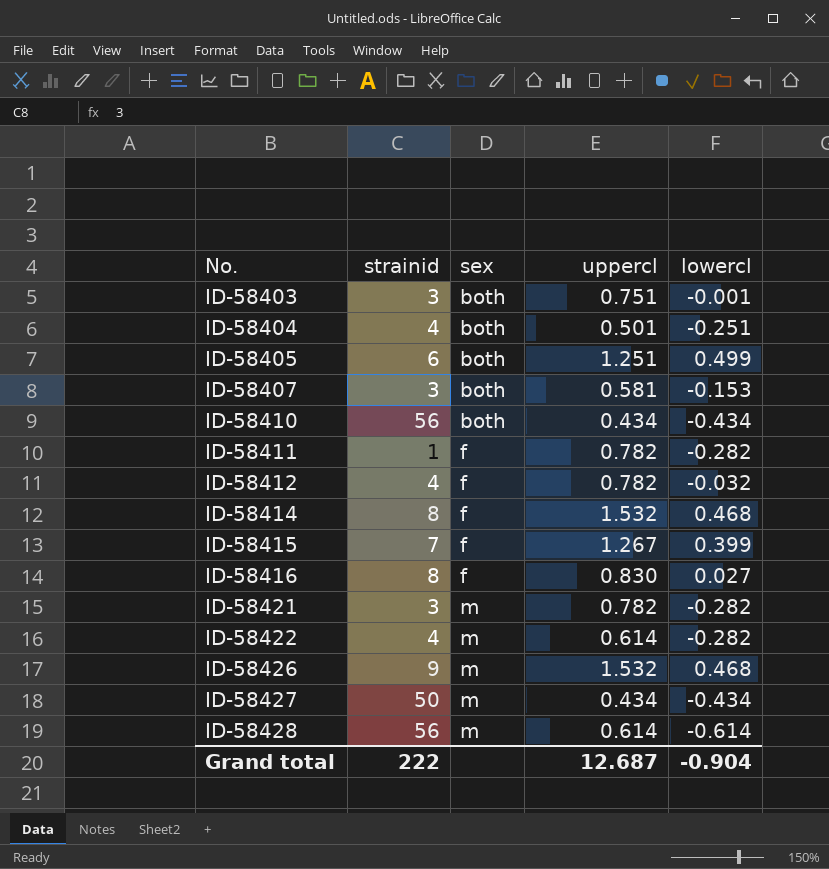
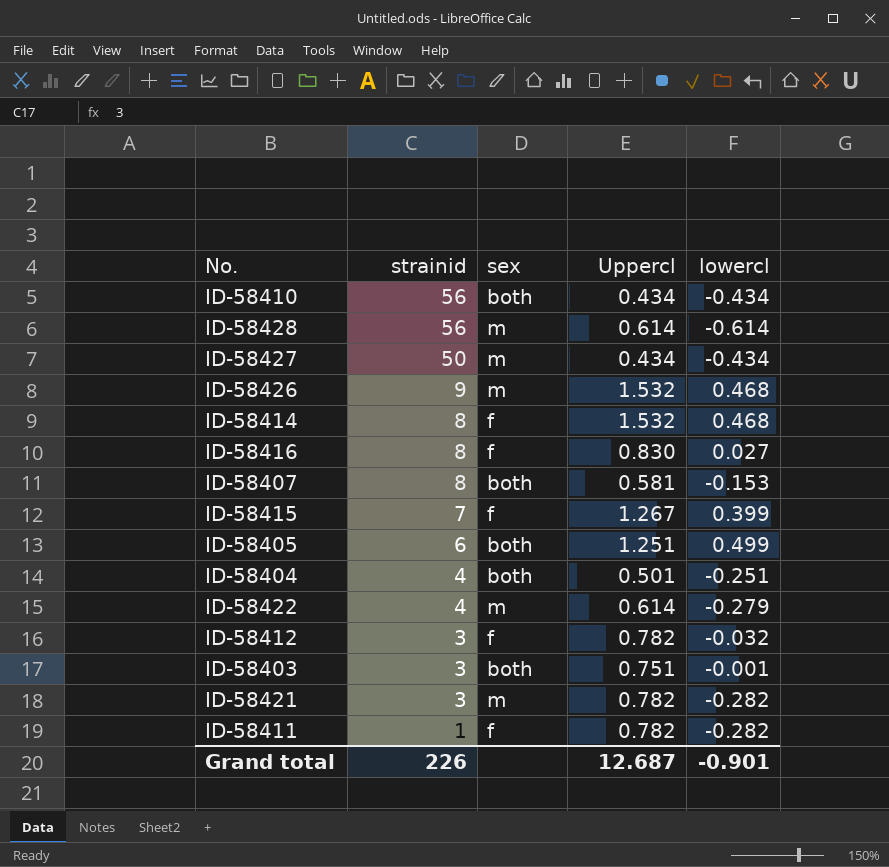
row order: No. ascending -> strainid descending
column name: uppercl -> Uppercl
ID-58407 | strainid: 3 -> 8
ID-58422 | lowercl: -0.282 -> -0.279
ID-58412 | strainid: 4 -> 3
Grand total | strainid: 222 -> 226
Grand total | lowercl: -0.904 -> -0.901

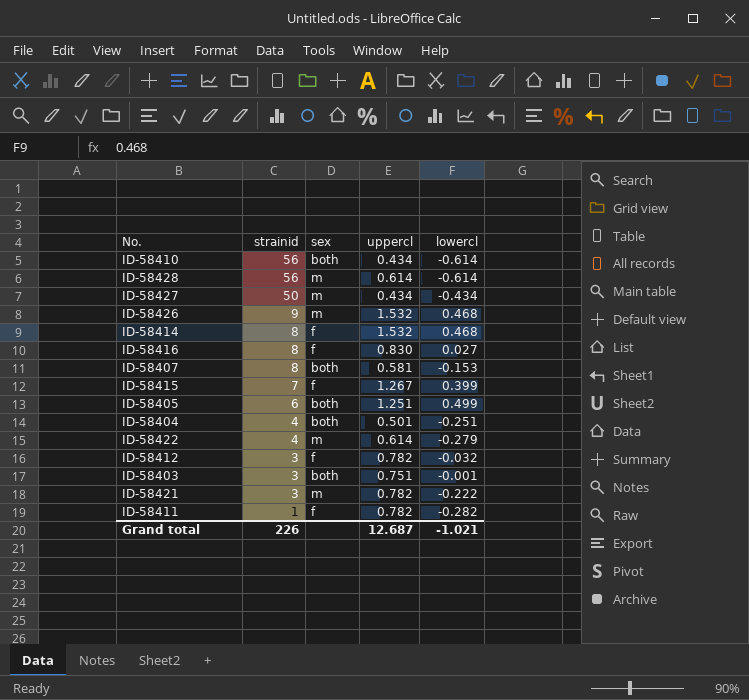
column name: Uppercl -> uppercl
ID-58410 | lowercl: -0.434 -> -0.614
ID-58421 | lowercl: -0.282 -> -0.222
Grand total | lowercl: -0.901 -> -1.021

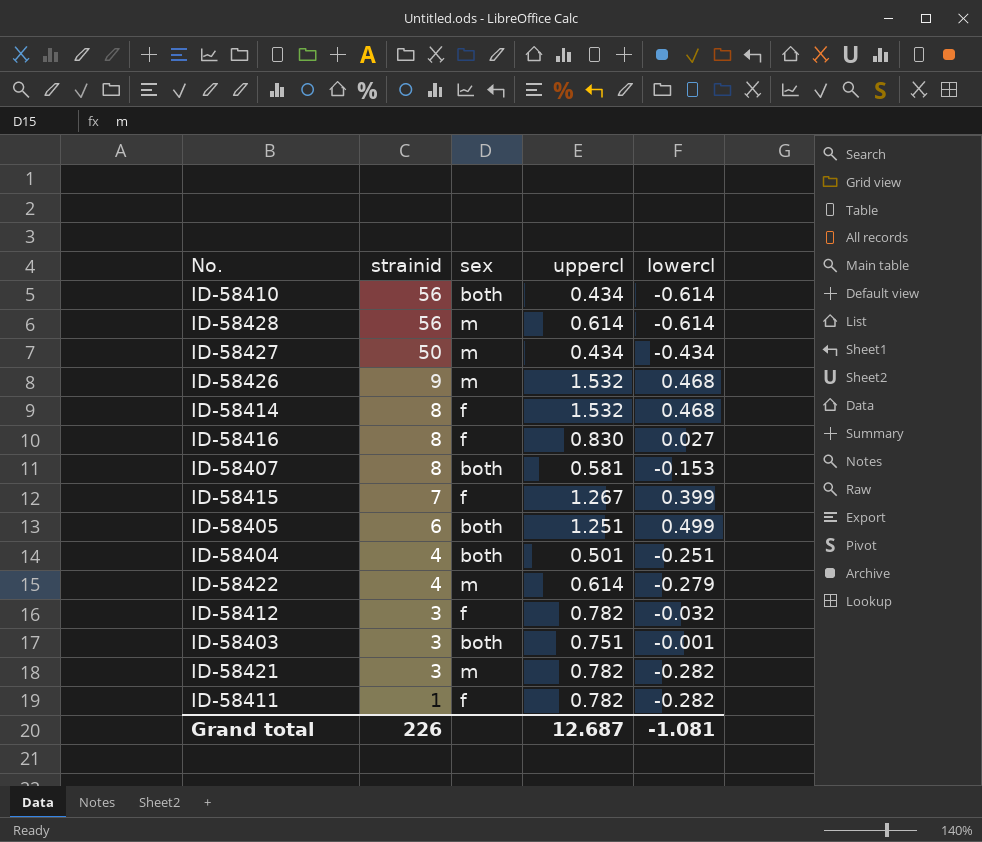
ID-58421 | lowercl: -0.222 -> -0.282
Grand total | lowercl: -1.021 -> -1.081

